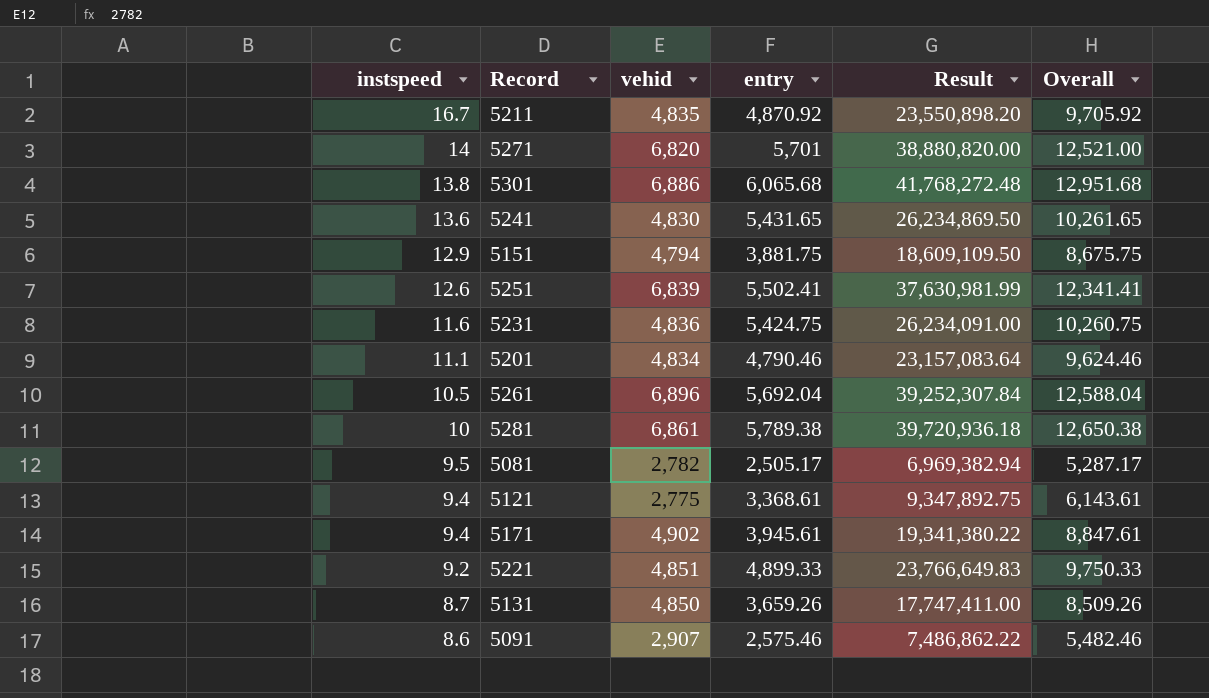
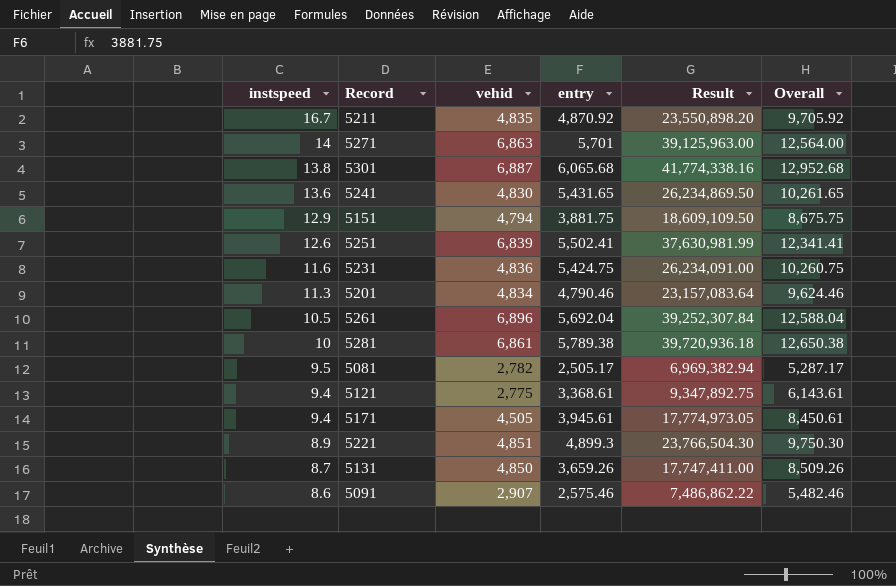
5271 | vehid: 6,820 -> 6,863
5271 | Result: 38,880,820.00 -> 39,125,963.00
5271 | Overall: 12,521.00 -> 12,564.00
5301 | vehid: 6,886 -> 6,887
5301 | Result: 41,768,272.48 -> 41,774,338.16
5301 | Overall: 12,951.68 -> 12,952.68
5201 | instspeed: 11.1 -> 11.3
5171 | vehid: 4,902 -> 4,505
5171 | Result: 19,341,380.22 -> 17,774,973.05
5171 | Overall: 8,847.61 -> 8,450.61
5221 | instspeed: 9.2 -> 8.9
5221 | entry: 4,899.33 -> 4,899.3
5221 | Result: 23,766,649.83 -> 23,766,504.30
5221 | Overall: 9,750.33 -> 9,750.30

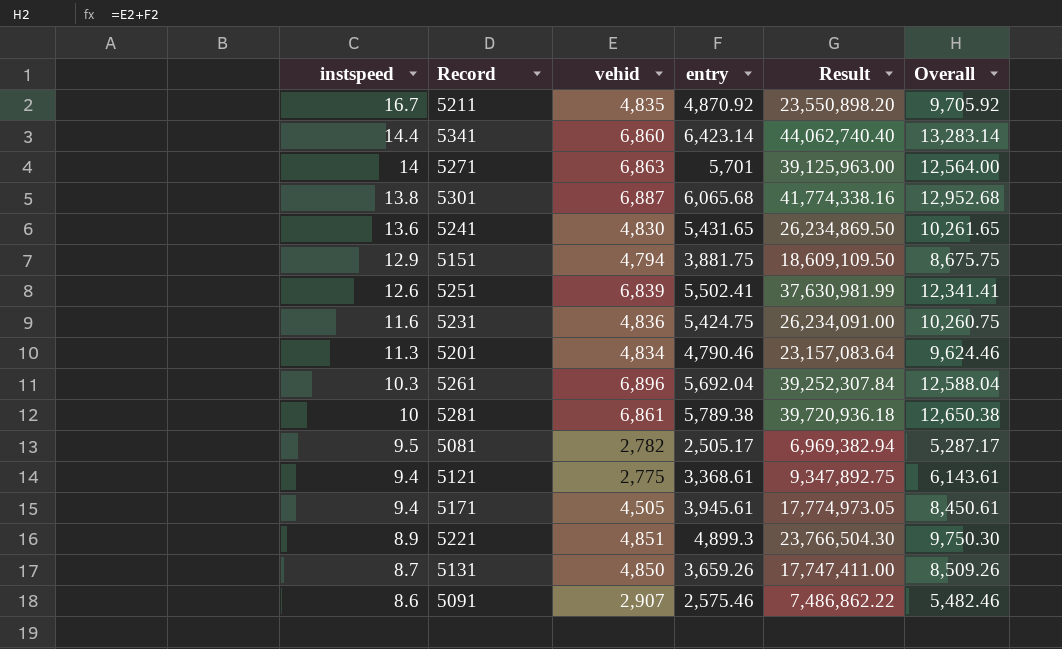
row 5341: none -> 14.4 | 6,860 | 6,423.14 | 44,062,740.40 | 13,283.14
5261 | instspeed: 10.5 -> 10.3

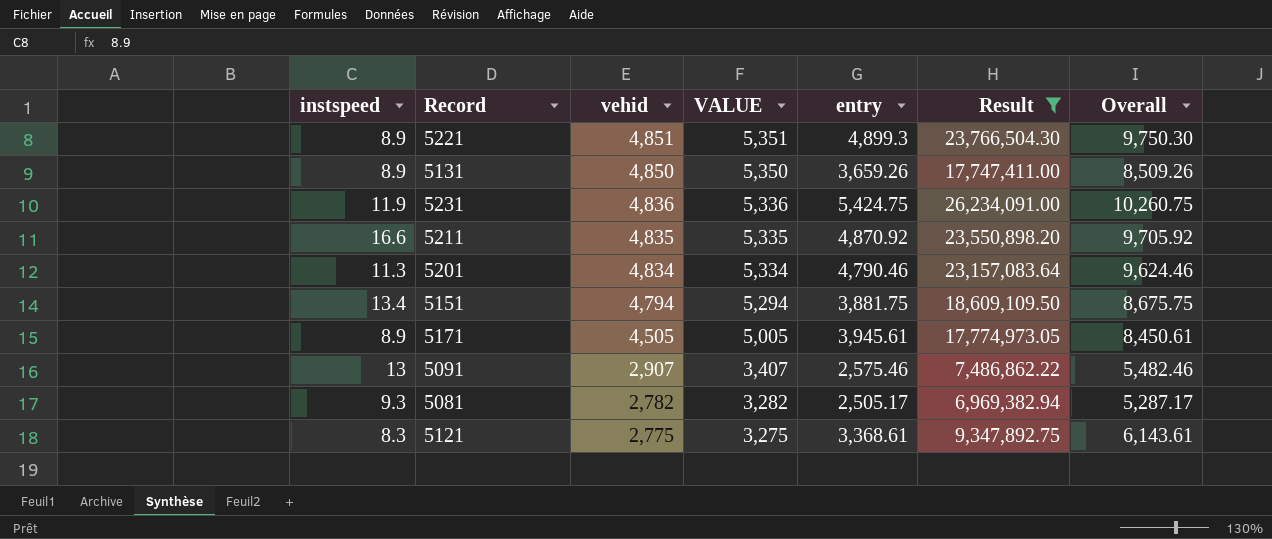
filter: none -> Result <= 26,234,091.00
row order: instspeed descending -> vehid descending
column VALUE | formula: none -> [vehid] + 500
5131 | instspeed: 8.7 -> 8.9
5231 | instspeed: 11.6 -> 11.9
5211 | instspeed: 16.7 -> 16.6
5151 | instspeed: 12.9 -> 13.4
5171 | instspeed: 9.4 -> 8.9
5091 | instspeed: 8.6 -> 13
5081 | instspeed: 9.5 -> 9.3
5121 | instspeed: 9.4 -> 8.3

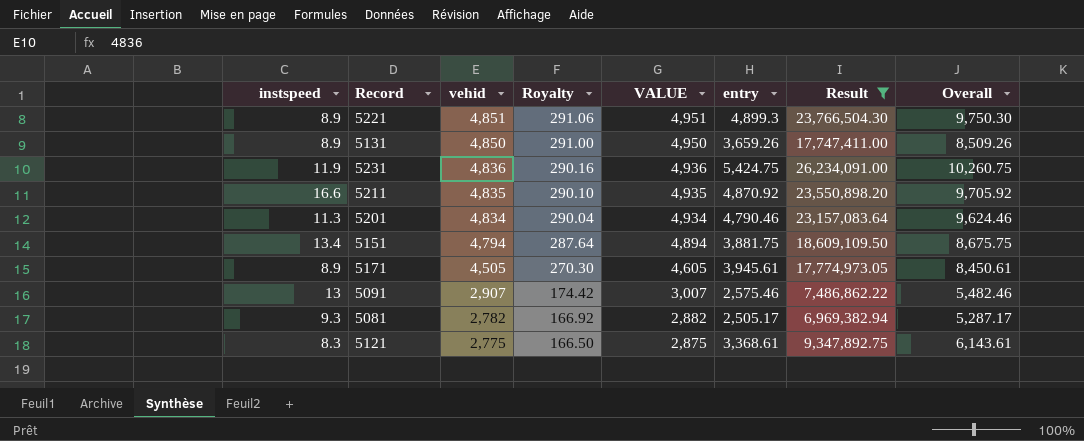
column Royalty | formula: none -> [vehid] * 0.06
column VALUE | formula: [vehid] + 500 -> [vehid] + 100

